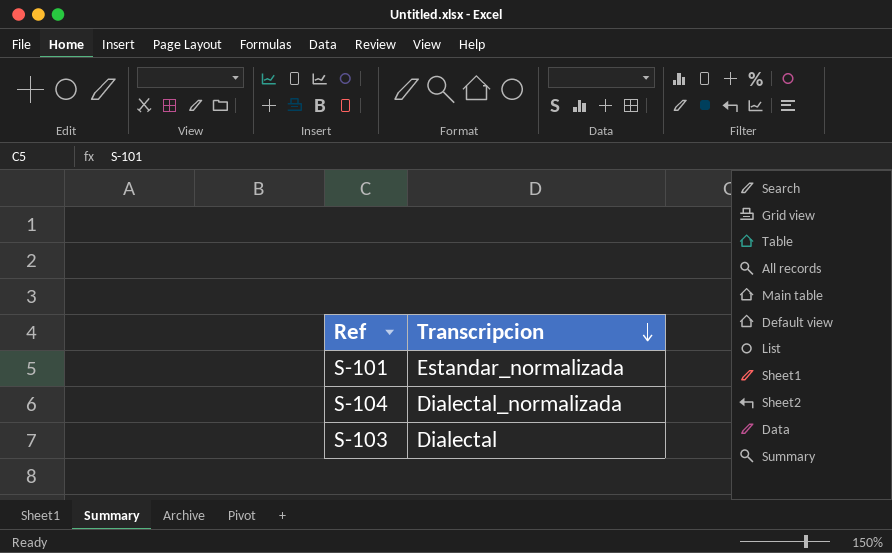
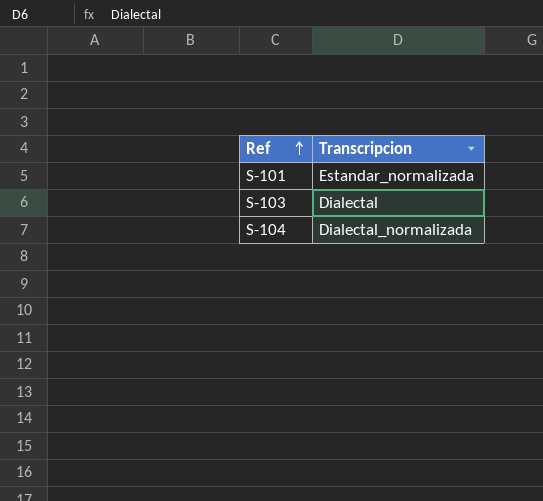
row order: Transcripcion descending -> Ref ascending

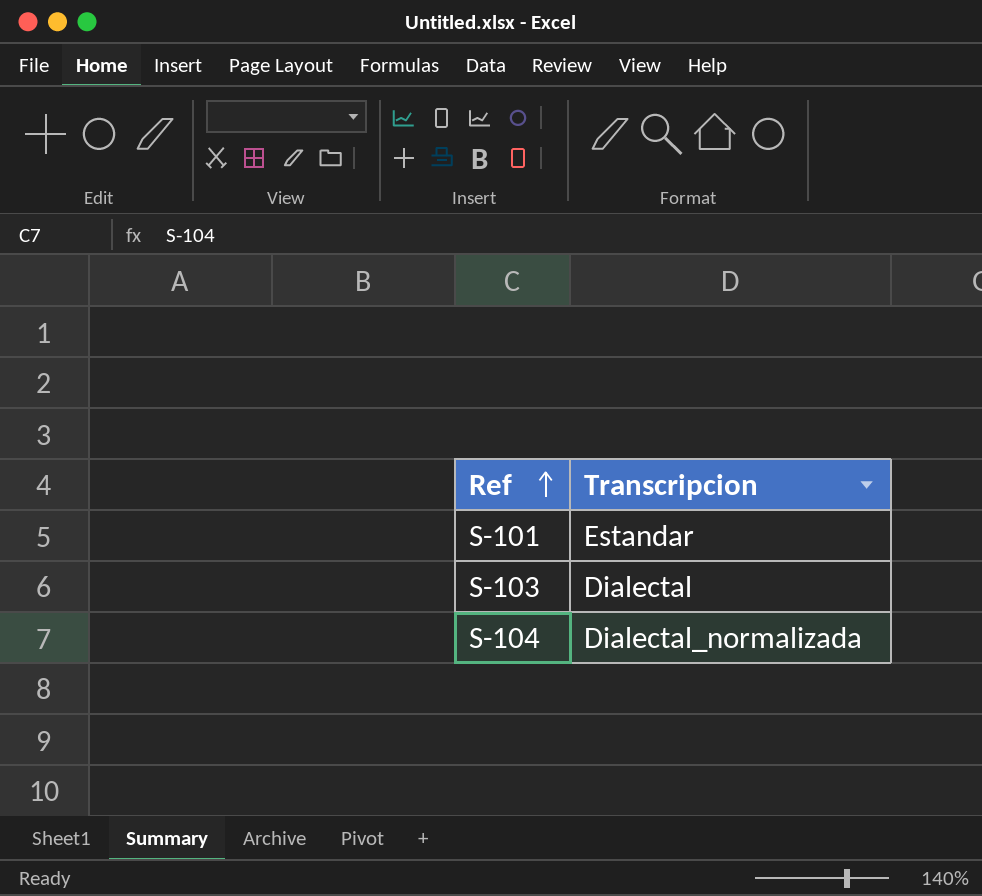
S-101 | Transcripcion: Estandar_normalizada -> Estandar

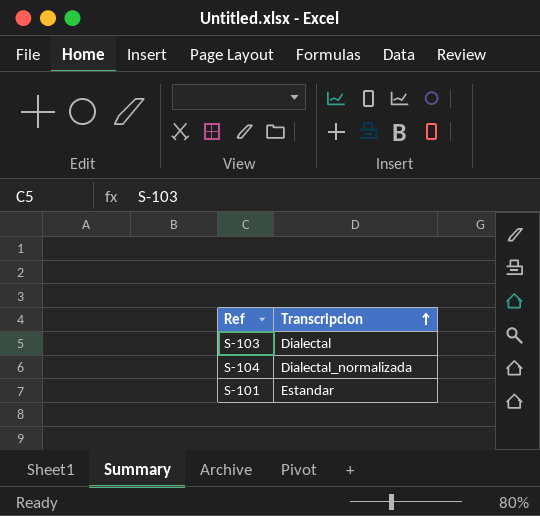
row order: Ref ascending -> Transcripcion ascending

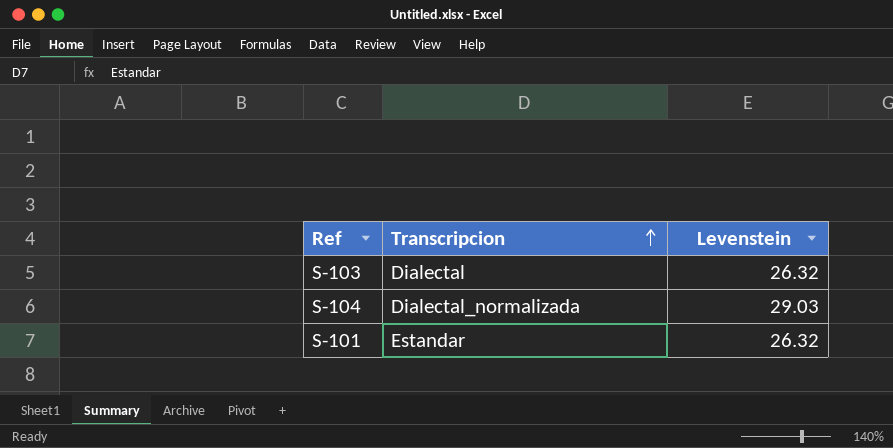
column Levenstein | position: none -> 3

